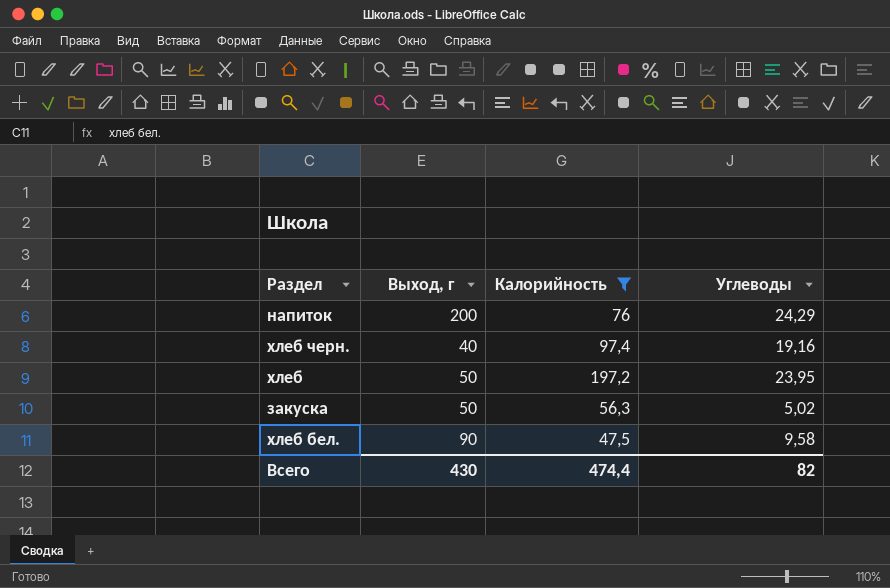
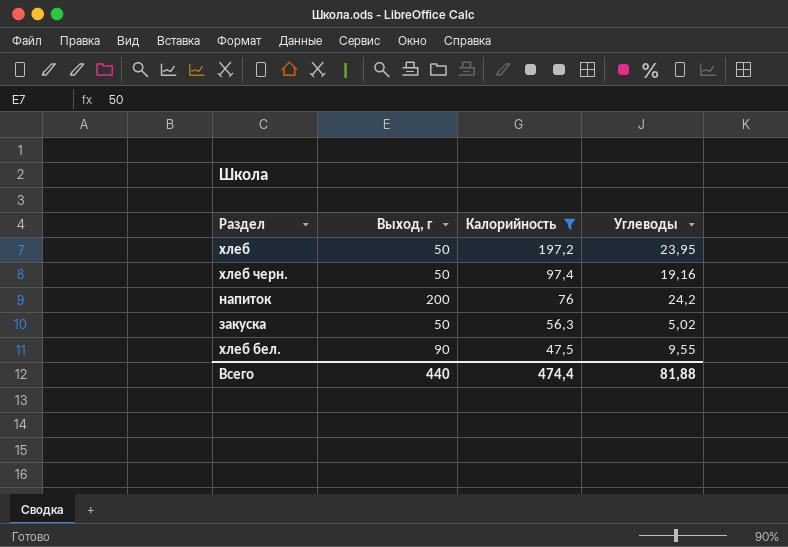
row order: none -> Калорийность descending
хлеб черн. | Выход, г: 40 -> 50
напиток | Углеводы: 24,29 -> 24,2
хлеб бел. | Углеводы: 9,58 -> 9,55
Всего | Выход, г: 430 -> 440
Всего | Углеводы: 82 -> 81,88

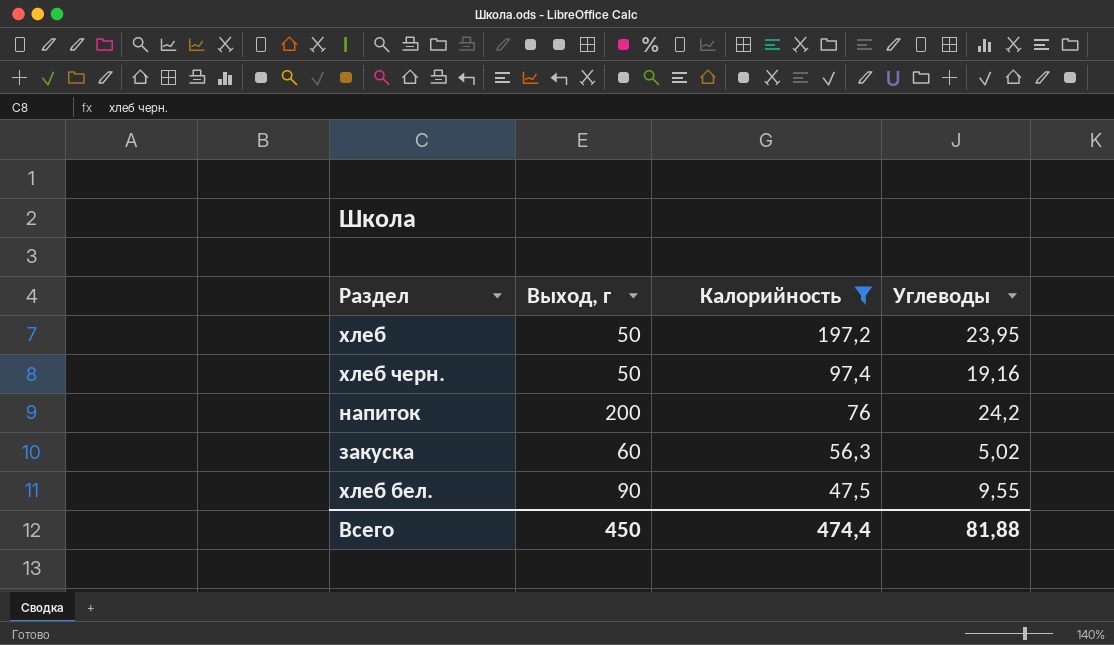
закуска | Выход, г: 50 -> 60
Всего | Выход, г: 440 -> 450

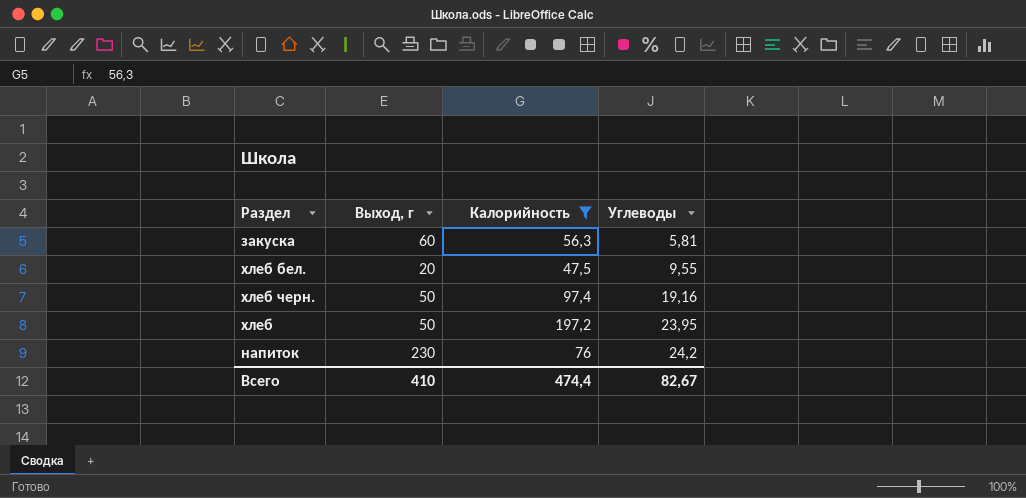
row order: Калорийность descending -> Углеводы ascending
закуска | Углеводы: 5,02 -> 5,81
хлеб бел. | Выход, г: 90 -> 20
напиток | Выход, г: 200 -> 230
Всего | Выход, г: 450 -> 410
Всего | Углеводы: 81,88 -> 82,67

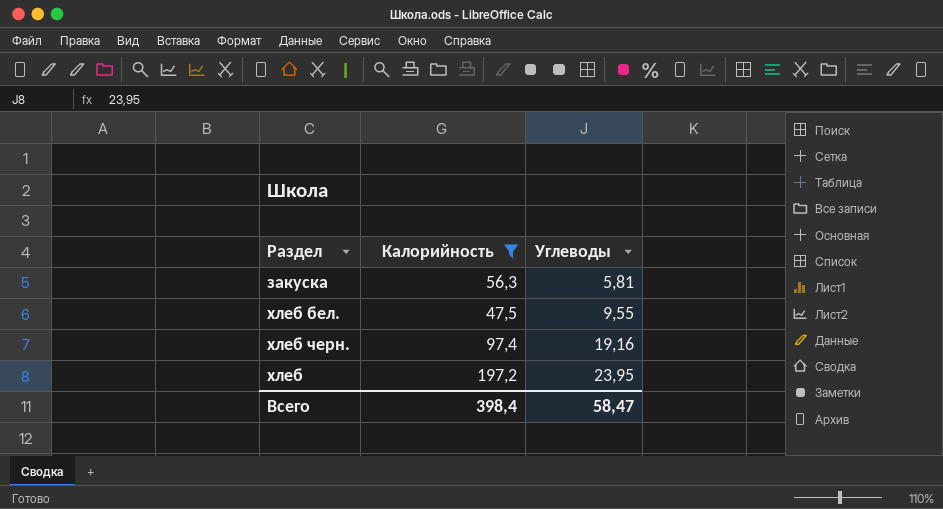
column Выход, г | position: 2 -> none
row напиток: 230 | 76 | 24,2 -> none
Всего | Калорийность: 474,4 -> 398,4
Всего | Углеводы: 82,67 -> 58,47

